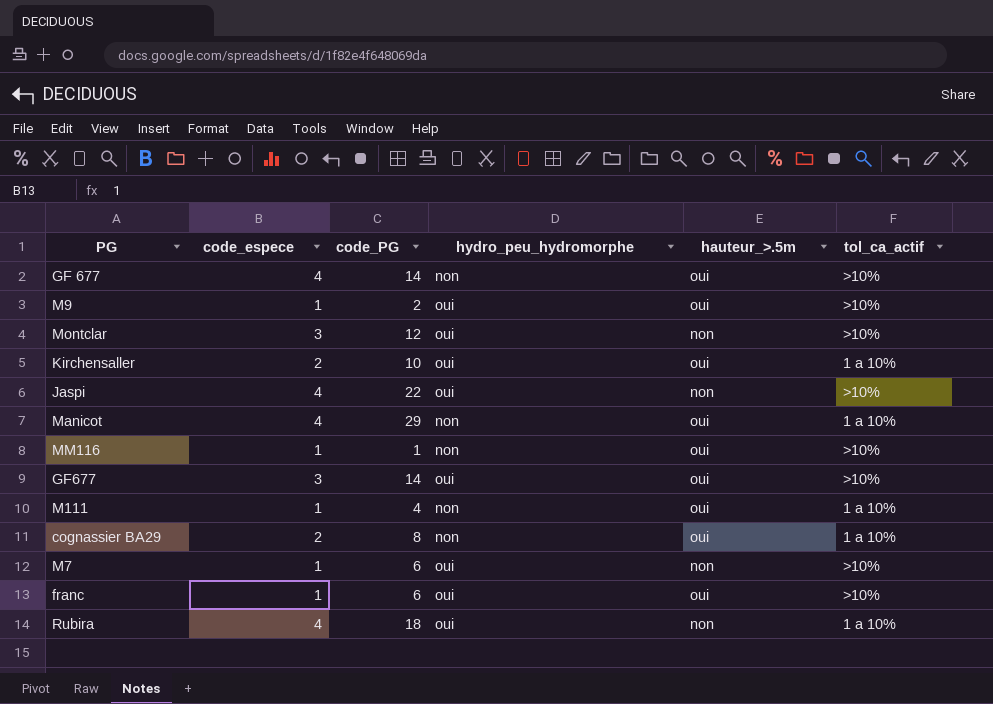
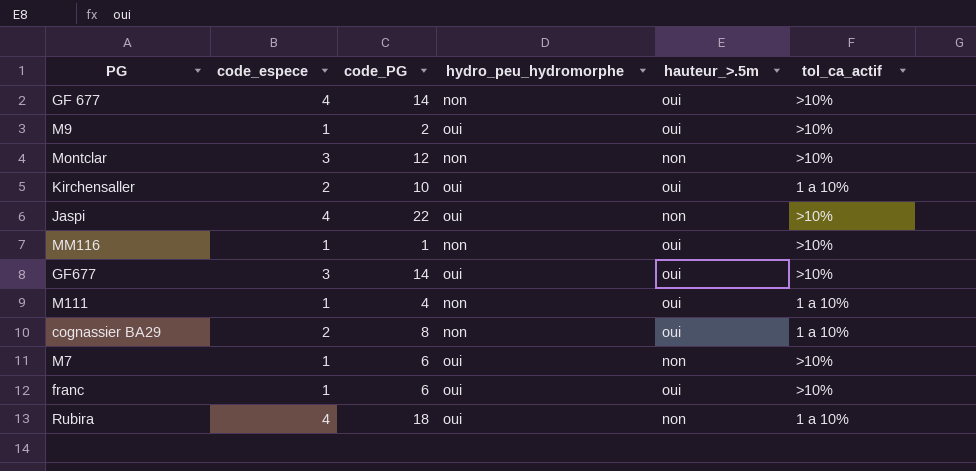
row Manicot: 4 | 29 | non | oui | 1 a 10% -> none
Montclar | hydro_peu_hydromorphe: oui -> non

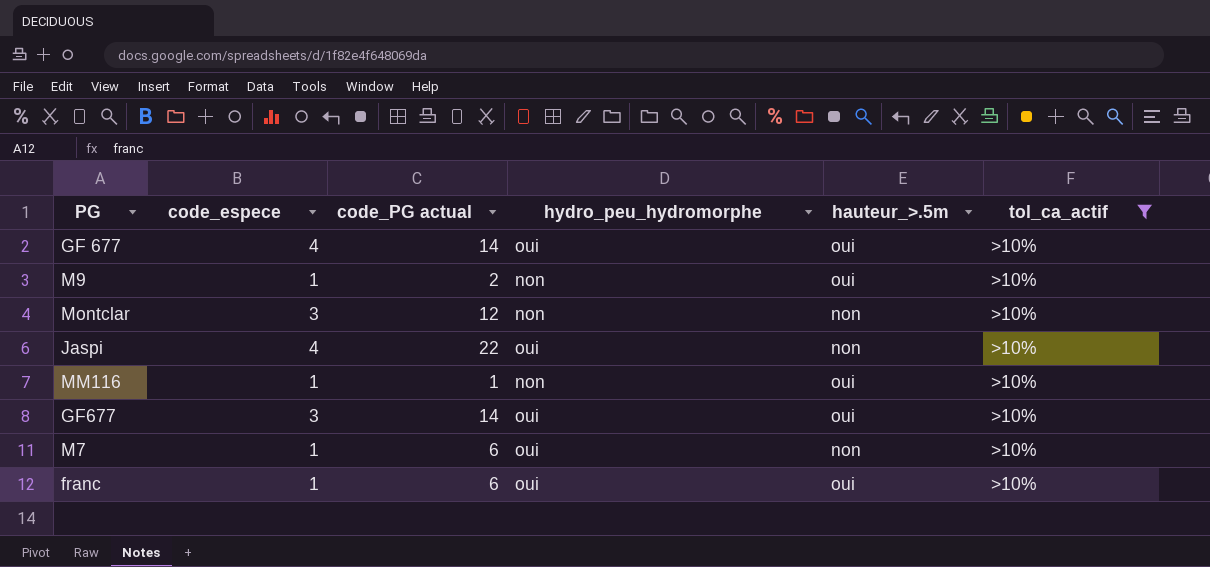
filter: none -> tol_ca_actif = >10%
column name: code_PG -> code_PG actual
GF 677 | hydro_peu_hydromorphe: non -> oui
M9 | hydro_peu_hydromorphe: oui -> non

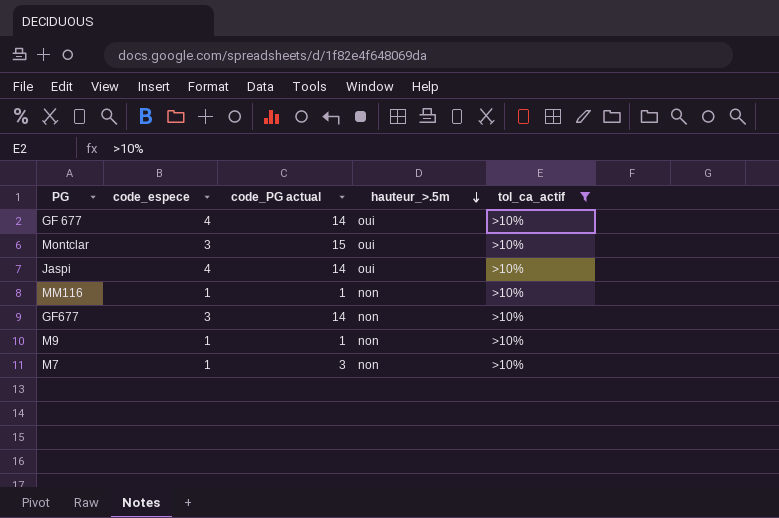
row order: none -> hauteur_>.5m descending
column hydro_peu_hydromorphe | position: 4 -> none
row franc: 1 | 6 | oui | oui | >10% -> none
Montclar | code_PG actual: 12 -> 15
Montclar | hauteur_>.5m: non -> oui
Jaspi | code_PG actual: 22 -> 14
Jaspi | hauteur_>.5m: non -> oui
MM116 | hauteur_>.5m: oui -> non
GF677 | hauteur_>.5m: oui -> non
M9 | code_PG actual: 2 -> 1
M9 | hauteur_>.5m: oui -> non
M7 | code_PG actual: 6 -> 3

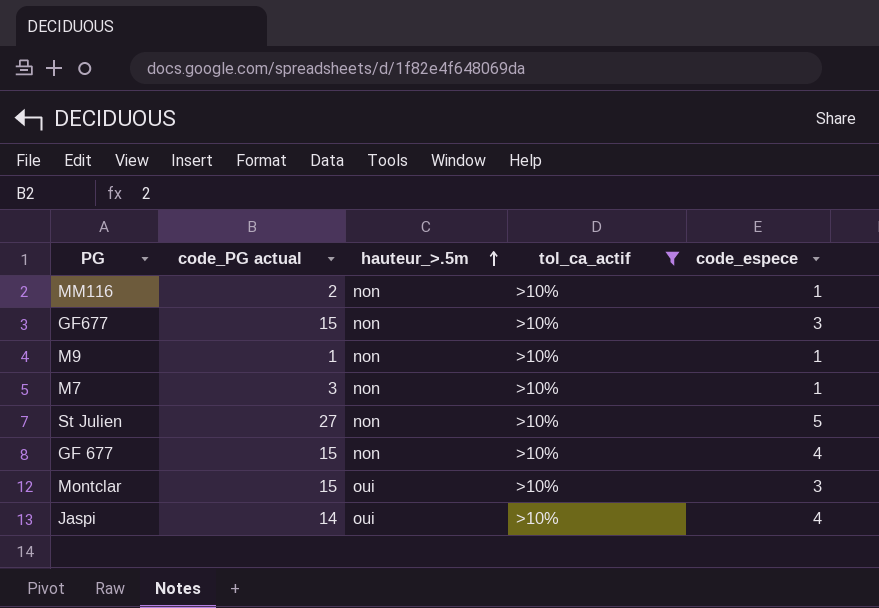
row order: hauteur_>.5m descending -> hauteur_>.5m ascending
column code_espece | position: 2 -> 5
MM116 | code_PG actual: 1 -> 2
GF677 | code_PG actual: 14 -> 15
row St Julien: none -> 27 | non | >10% | 5
GF 677 | code_PG actual: 14 -> 15
GF 677 | hauteur_>.5m: oui -> non

